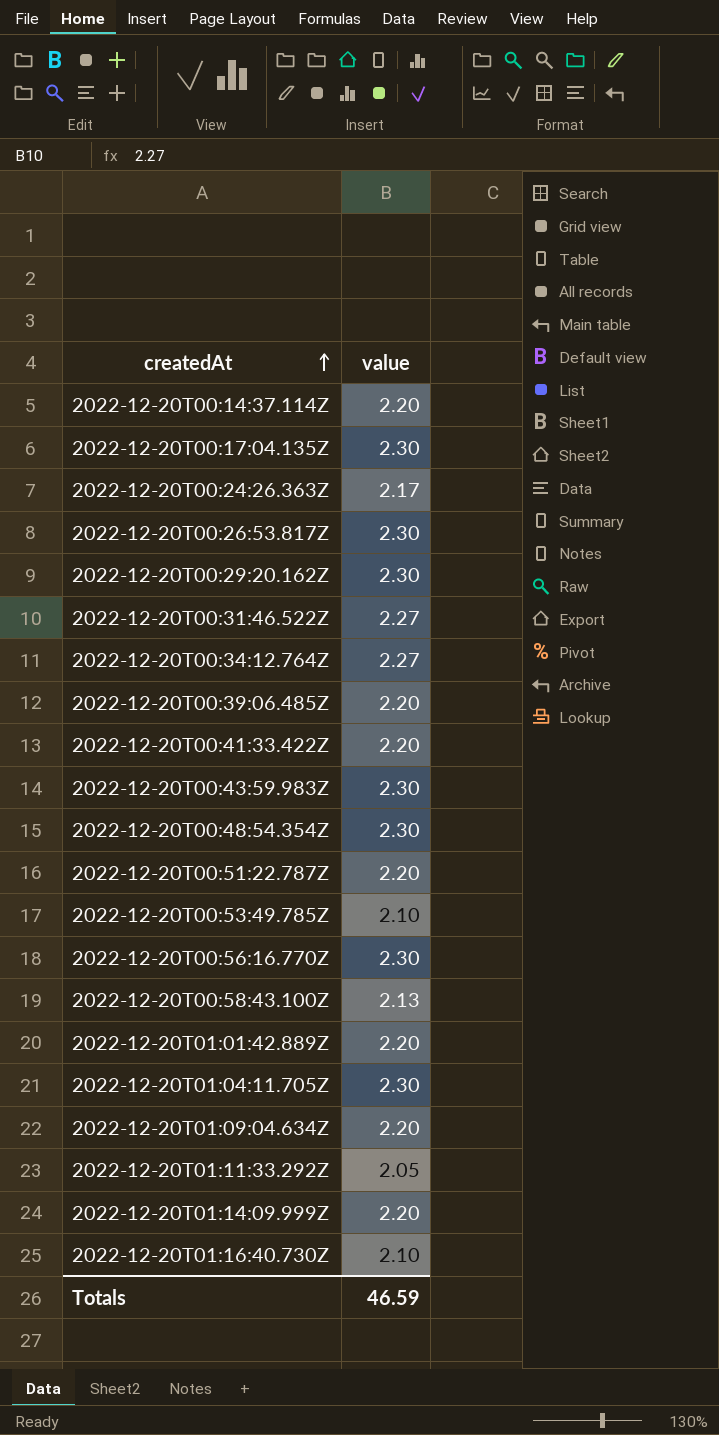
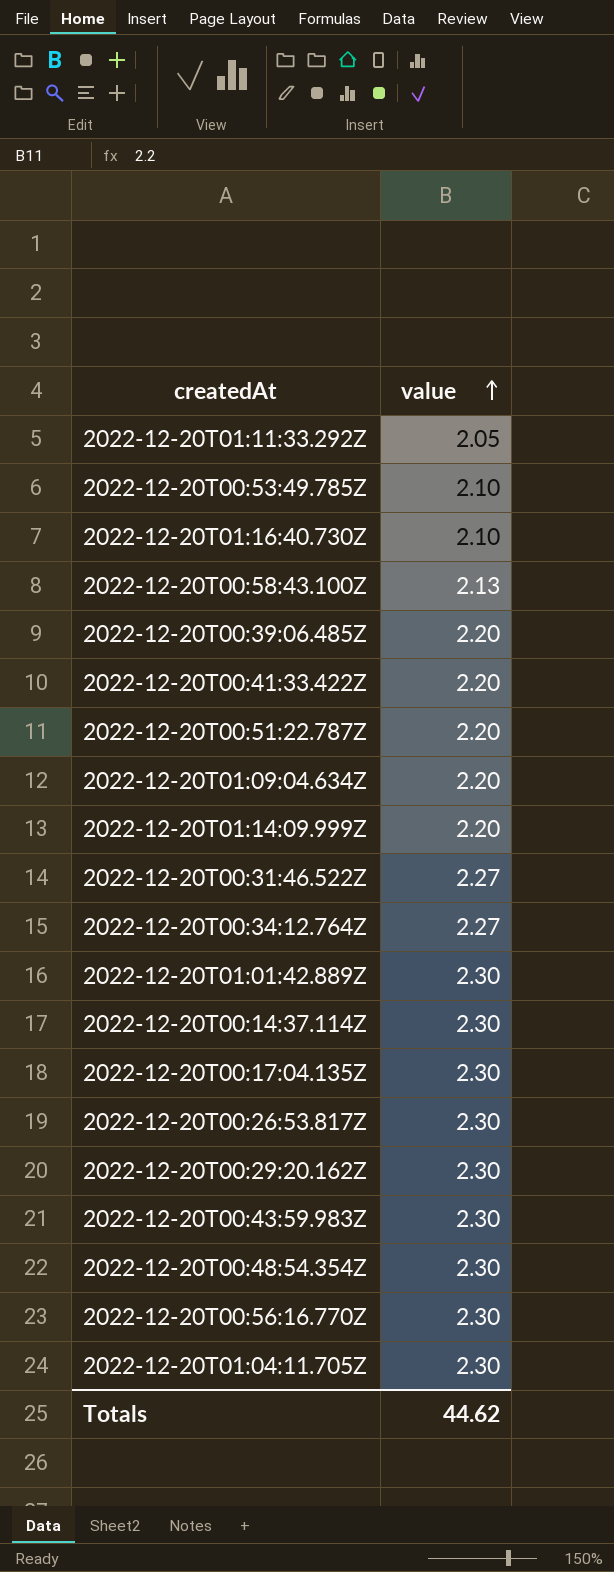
row order: createdAt ascending -> value ascending
row 2022-12-20T00:24:26.363Z: 2.17 -> none
2022-12-20T01:01:42.889Z | value: 2.20 -> 2.30
2022-12-20T00:14:37.114Z | value: 2.20 -> 2.30
Totals | value: 46.59 -> 44.62

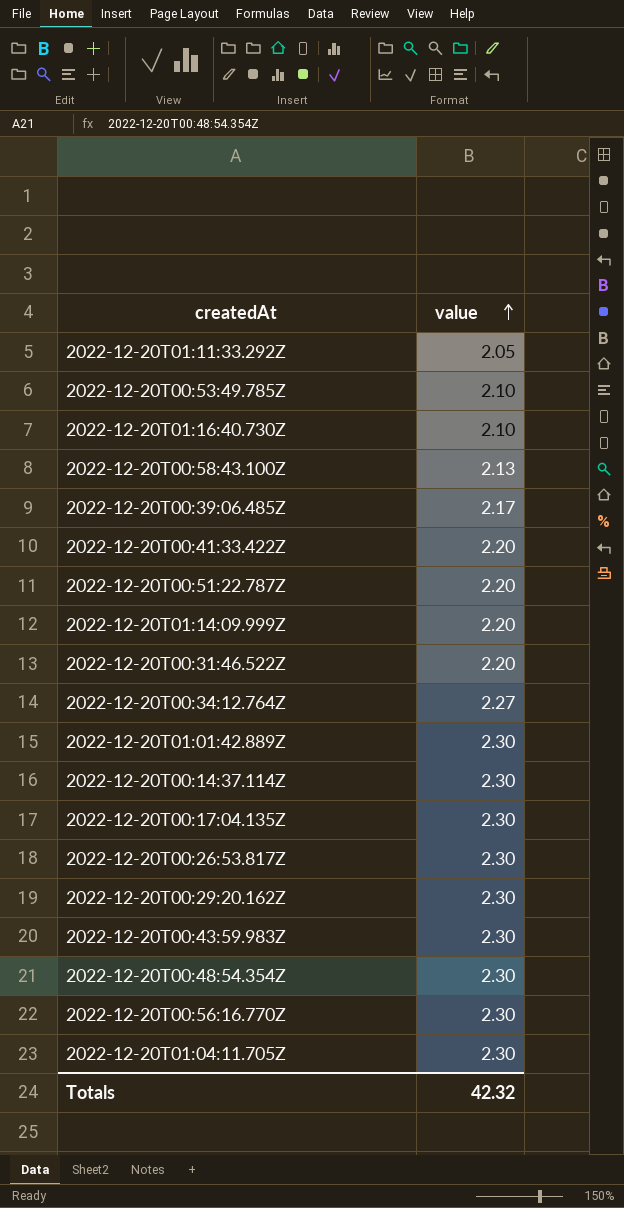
row 2022-12-20T01:09:04.634Z: 2.20 -> none
2022-12-20T00:39:06.485Z | value: 2.20 -> 2.17
2022-12-20T00:31:46.522Z | value: 2.27 -> 2.20
Totals | value: 44.62 -> 42.32

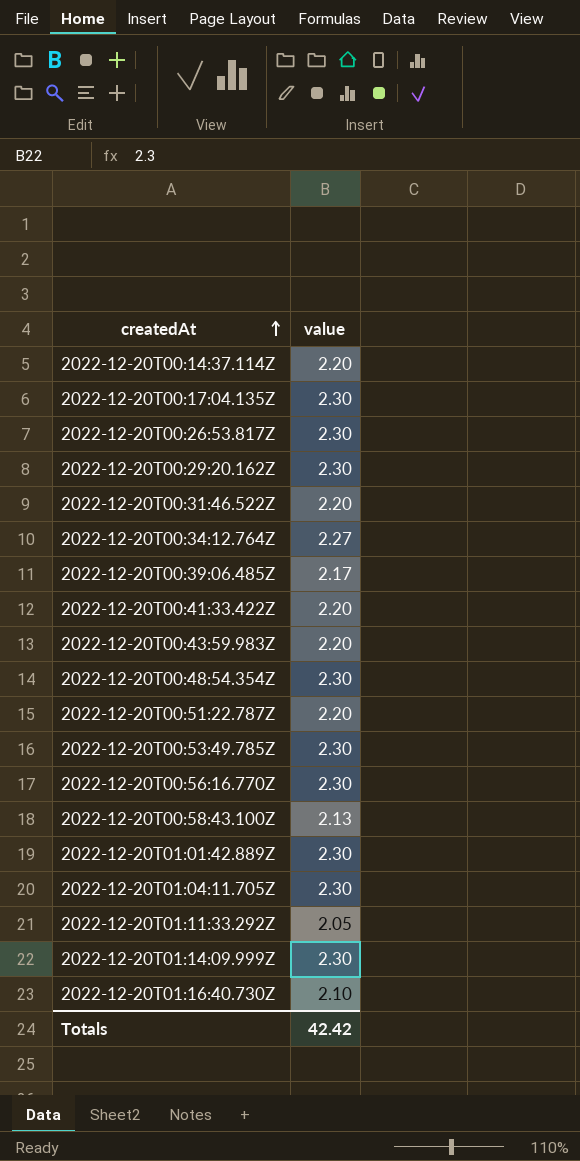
row order: value ascending -> createdAt ascending
2022-12-20T00:14:37.114Z | value: 2.30 -> 2.20
2022-12-20T00:43:59.983Z | value: 2.30 -> 2.20
2022-12-20T00:53:49.785Z | value: 2.10 -> 2.30
2022-12-20T01:14:09.999Z | value: 2.20 -> 2.30
Totals | value: 42.32 -> 42.42

